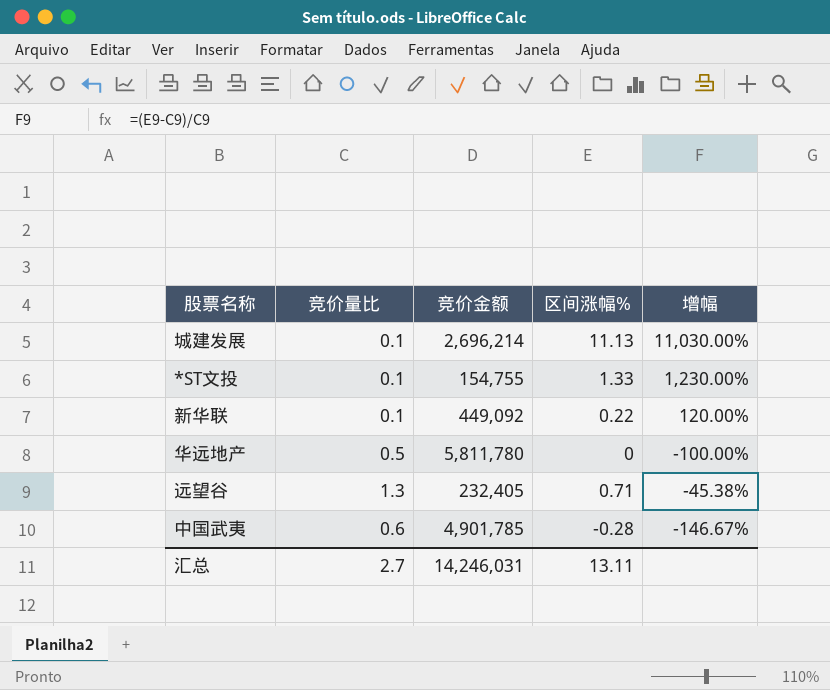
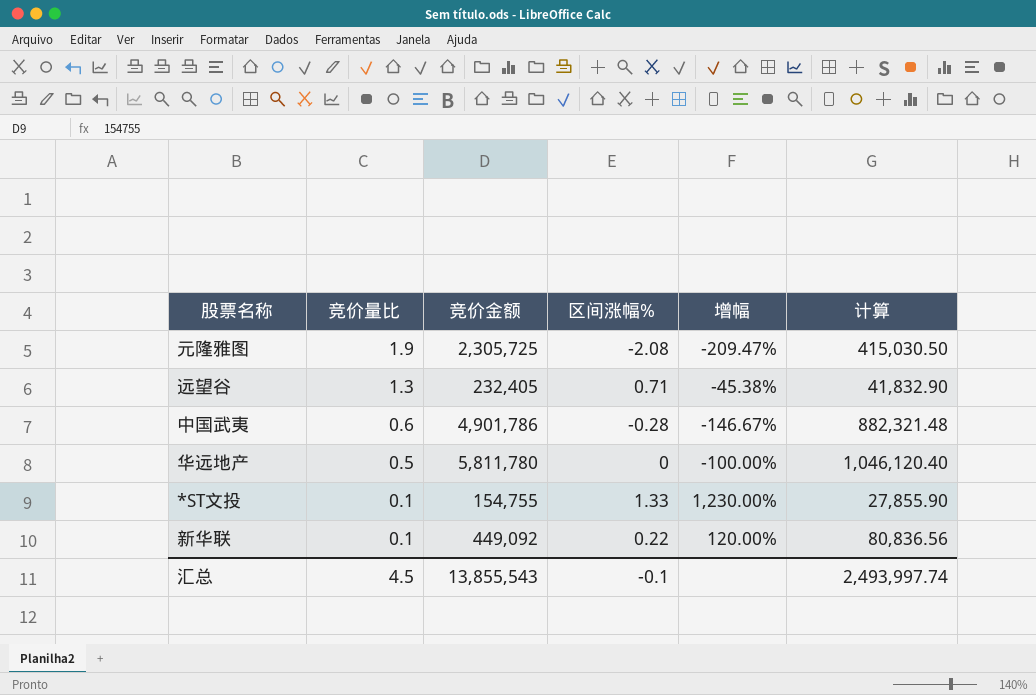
row order: none -> 竞价量比 descending
column 计算 | formula: none -> [竞价金额] * 0.18
row 城建发展: 0.1 | 2,696,214 | 11.13 | 11,030.00% -> none
row 元隆雅图: none -> 1.9 | 2,305,725 | -2.08 | -209.47% | 415,030.50
中国武夷 | 竞价金额: 4,901,785 -> 4,901,786
汇总 | 竞价量比: 2.7 -> 4.5
汇总 | 竞价金额: 14,246,031 -> 13,855,543
汇总 | 区间涨幅%: 13.11 -> -0.1

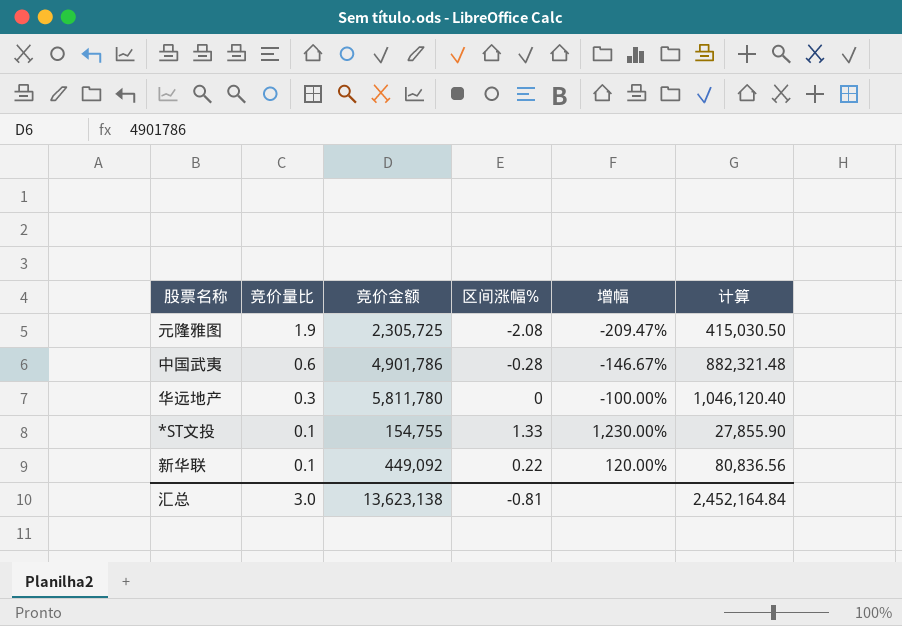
row 远望谷: 1.3 | 232,405 | 0.71 | -45.38% | 41,832.90 -> none
华远地产 | 竞价量比: 0.5 -> 0.3
汇总 | 竞价量比: 4.5 -> 3.0
汇总 | 竞价金额: 13,855,543 -> 13,623,138
汇总 | 区间涨幅%: -0.1 -> -0.81
汇总 | 计算: 2,493,997.74 -> 2,452,164.84

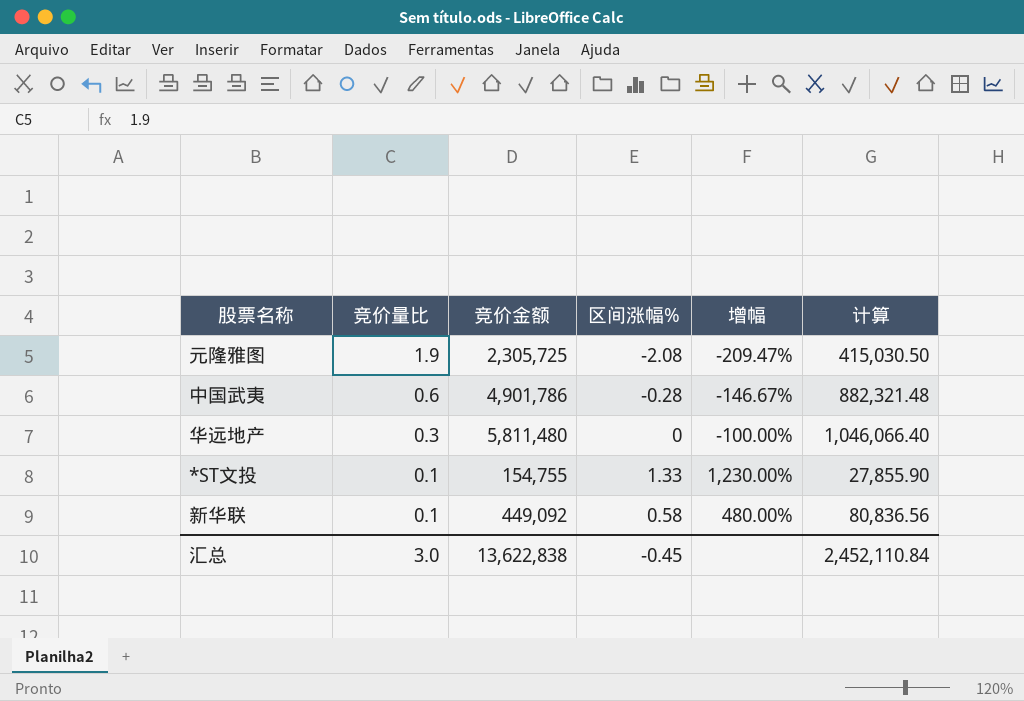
华远地产 | 竞价金额: 5,811,780 -> 5,811,480
华远地产 | 计算: 1,046,120.40 -> 1,046,066.40
新华联 | 区间涨幅%: 0.22 -> 0.58
新华联 | 增幅: 120.00% -> 480.00%
汇总 | 竞价金额: 13,623,138 -> 13,622,838
汇总 | 区间涨幅%: -0.81 -> -0.45
汇总 | 计算: 2,452,164.84 -> 2,452,110.84

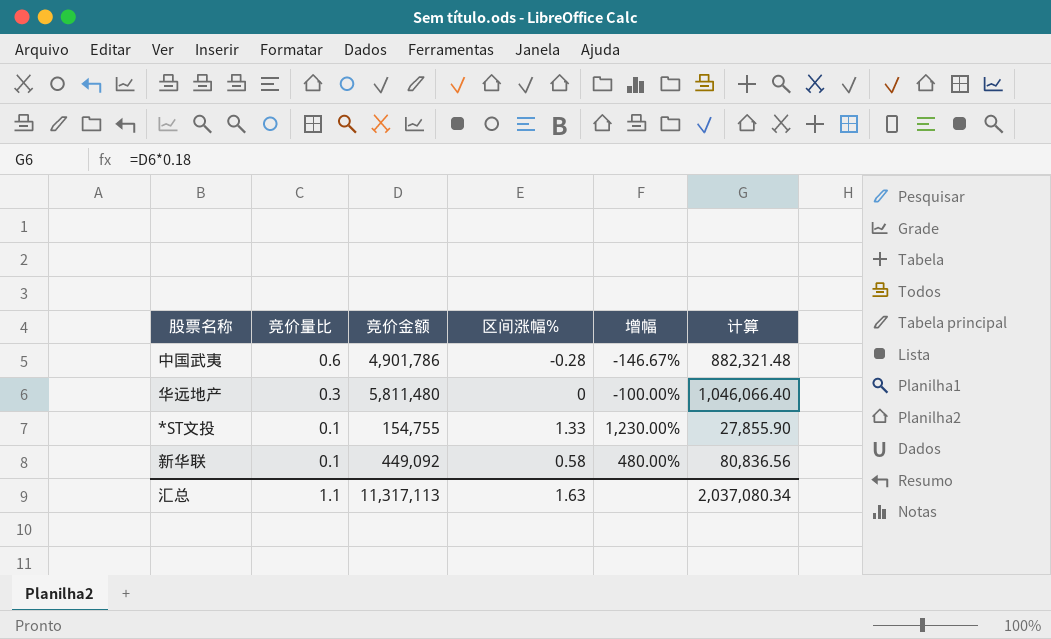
row 元隆雅图: 1.9 | 2,305,725 | -2.08 | -209.47% | 415,030.50 -> none
汇总 | 竞价量比: 3.0 -> 1.1
汇总 | 竞价金额: 13,622,838 -> 11,317,113
汇总 | 区间涨幅%: -0.45 -> 1.63
汇总 | 计算: 2,452,110.84 -> 2,037,080.34

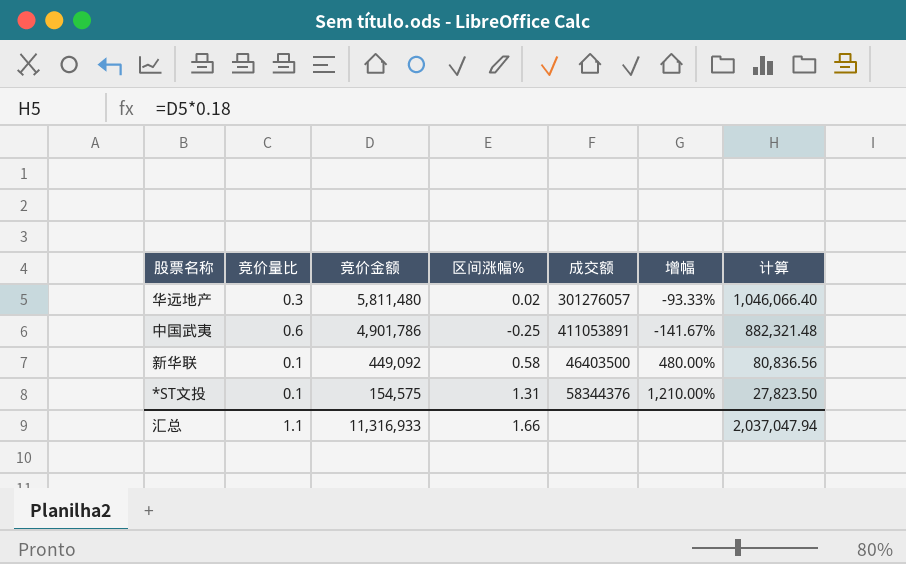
row order: 竞价量比 descending -> 竞价金额 descending
column 成交额 | position: none -> 5
华远地产 | 区间涨幅%: 0 -> 0.02
华远地产 | 增幅: -100.00% -> -93.33%
中国武夷 | 区间涨幅%: -0.28 -> -0.25
中国武夷 | 增幅: -146.67% -> -141.67%
*ST文投 | 竞价金额: 154,755 -> 154,575
*ST文投 | 区间涨幅%: 1.33 -> 1.31
*ST文投 | 增幅: 1,230.00% -> 1,210.00%
*ST文投 | 计算: 27,855.90 -> 27,823.50
汇总 | 竞价金额: 11,317,113 -> 11,316,933
汇总 | 区间涨幅%: 1.63 -> 1.66
汇总 | 计算: 2,037,080.34 -> 2,037,047.94

